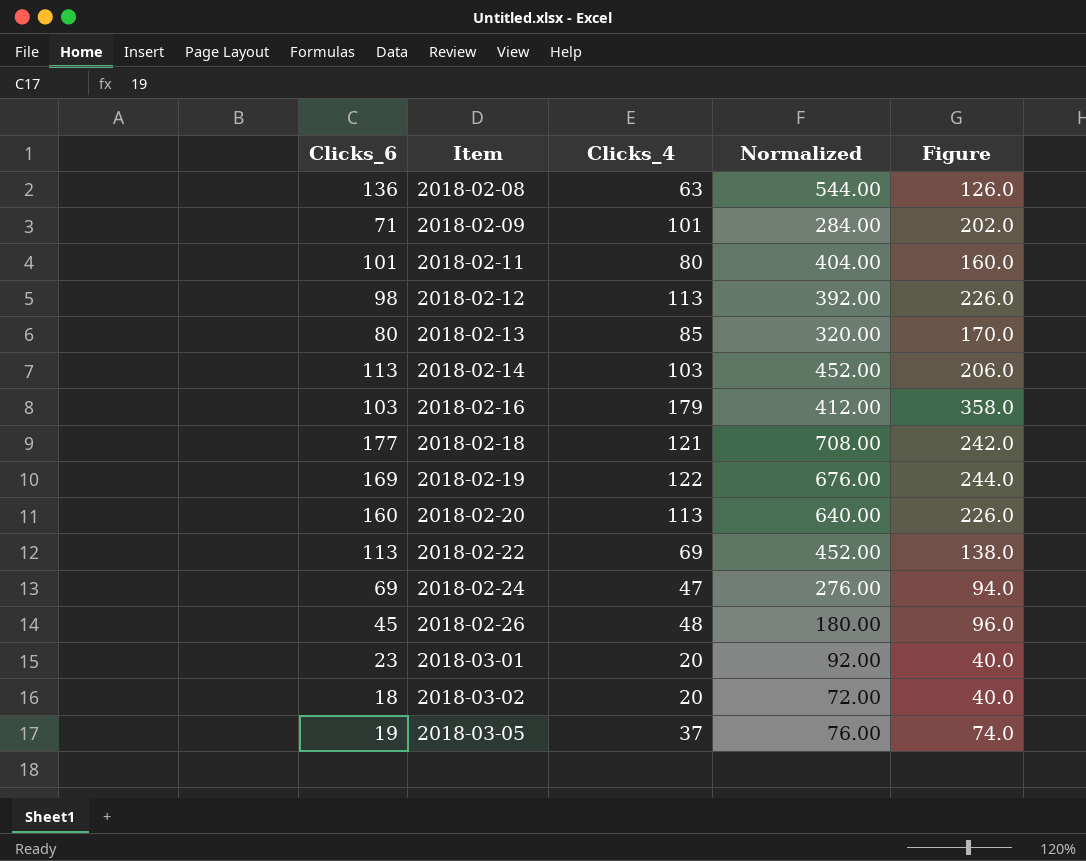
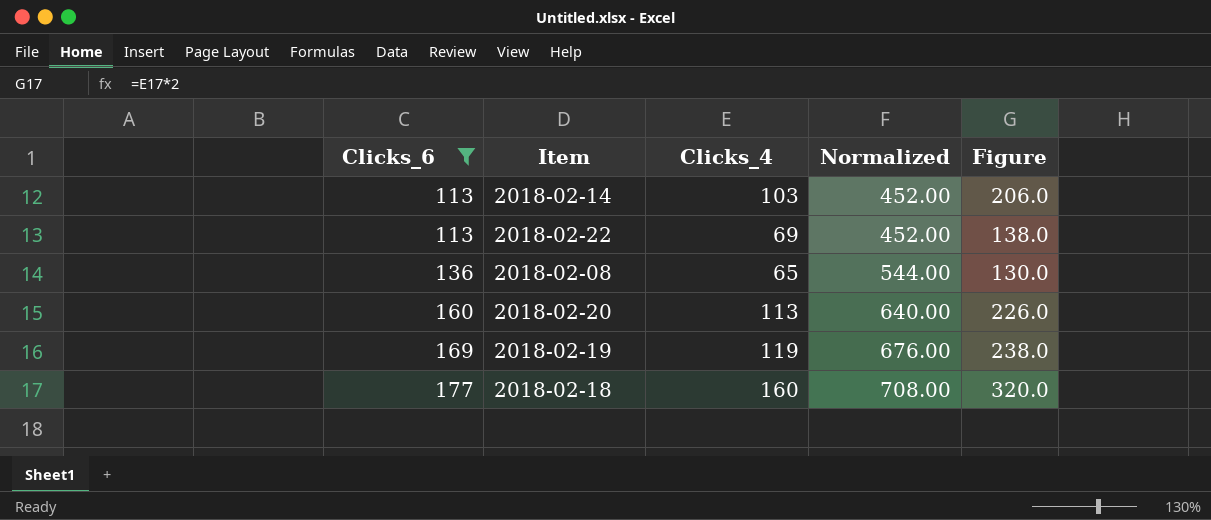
filter: none -> Clicks_6 >= 113
row order: Item ascending -> Clicks_6 ascending
2018-02-08 | Clicks_4: 63 -> 65
2018-02-08 | Figure: 126.0 -> 130.0
2018-02-19 | Clicks_4: 122 -> 119
2018-02-19 | Figure: 244.0 -> 238.0
2018-02-18 | Clicks_4: 121 -> 160
2018-02-18 | Figure: 242.0 -> 320.0

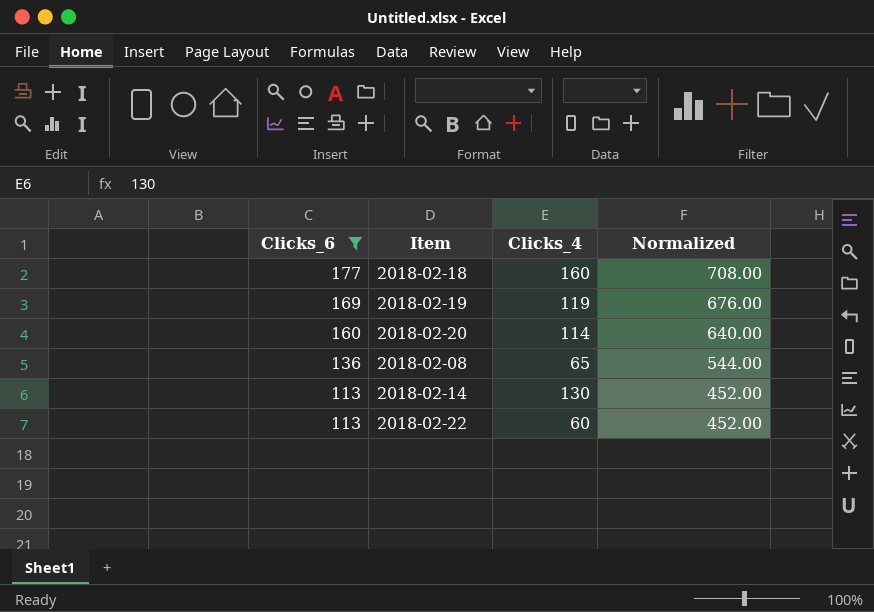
row order: Clicks_6 ascending -> Clicks_6 descending
column Figure | formula: [Clicks_4] * 2 -> none
2018-02-20 | Clicks_4: 113 -> 114
2018-02-14 | Clicks_4: 103 -> 130
2018-02-22 | Clicks_4: 69 -> 60

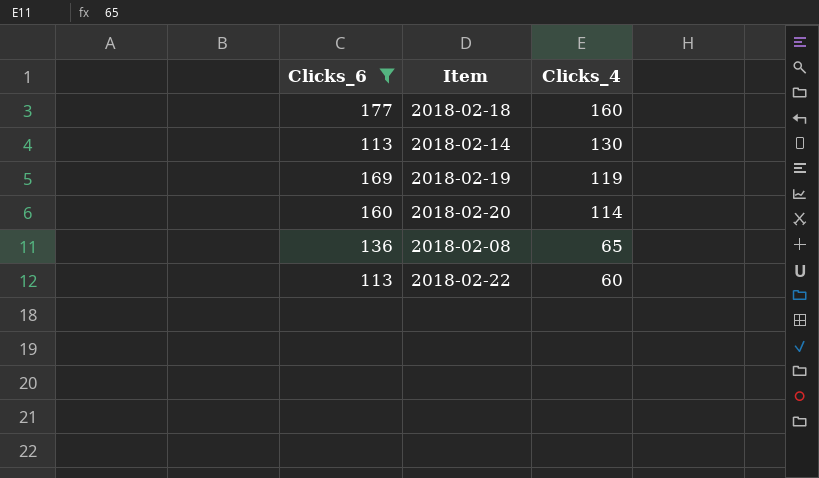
row order: Clicks_6 descending -> Clicks_4 descending
column Normalized | formula: [Clicks_6] * 4 -> none

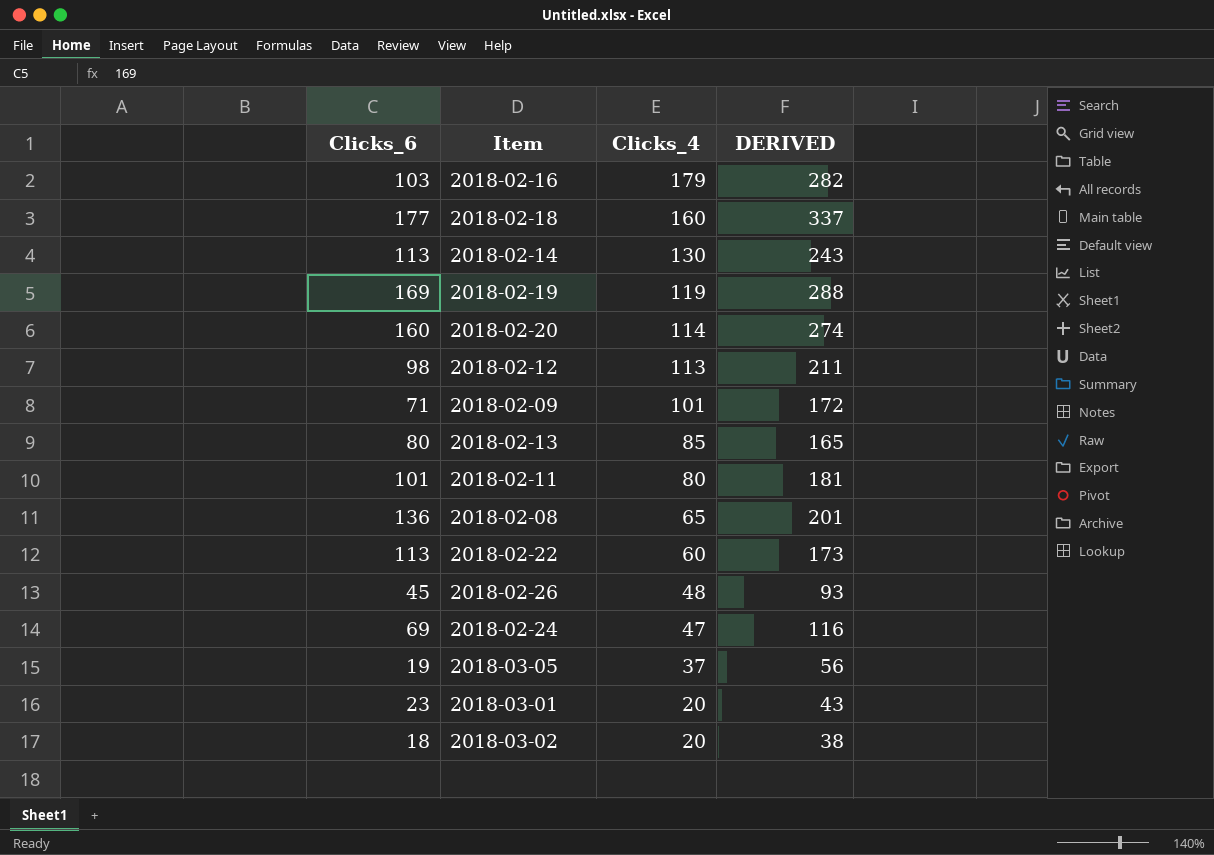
filter: Clicks_6 >= 113 -> none
column DERIVED | formula: none -> [Clicks_6] + [Clicks_4]

